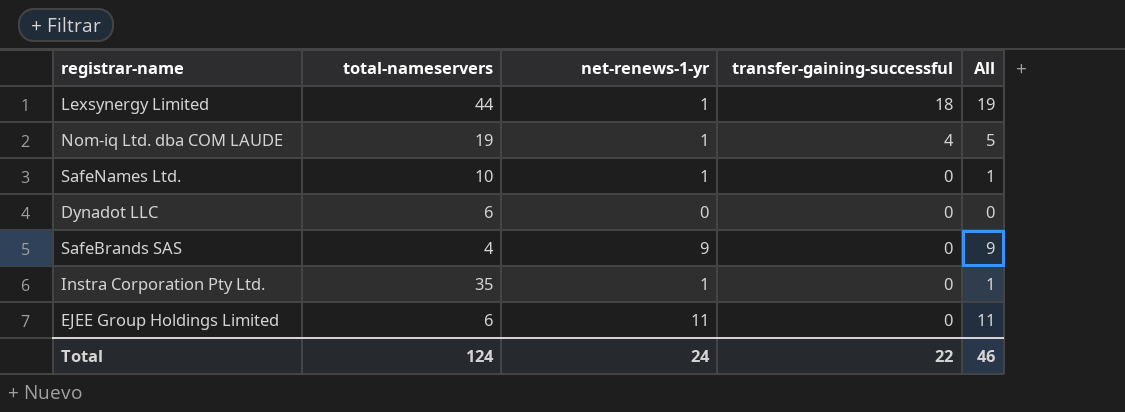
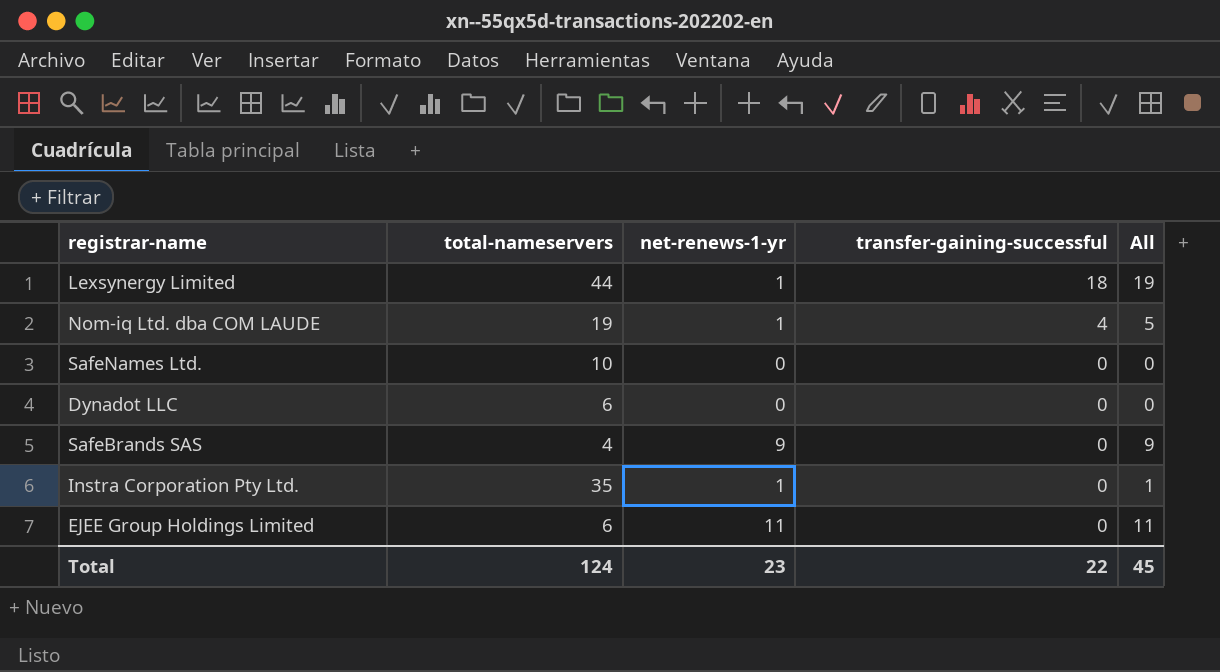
SafeNames Ltd. | net-renews-1-yr: 1 -> 0
SafeNames Ltd. | All: 1 -> 0
Total | net-renews-1-yr: 24 -> 23
Total | All: 46 -> 45

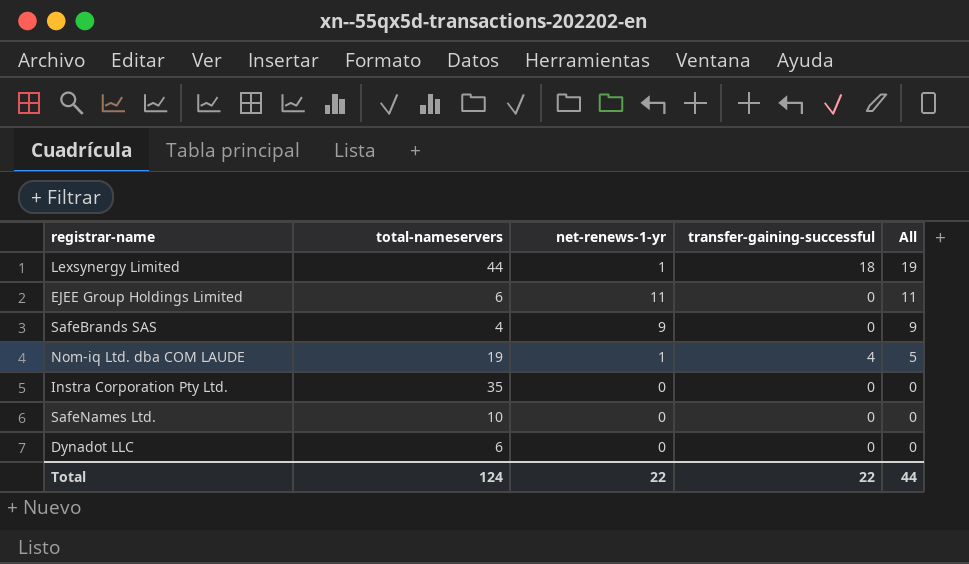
row order: transfer-gaining-successful descending -> All descending
Instra Corporation Pty Ltd. | net-renews-1-yr: 1 -> 0
Instra Corporation Pty Ltd. | All: 1 -> 0
Total | net-renews-1-yr: 23 -> 22
Total | All: 45 -> 44

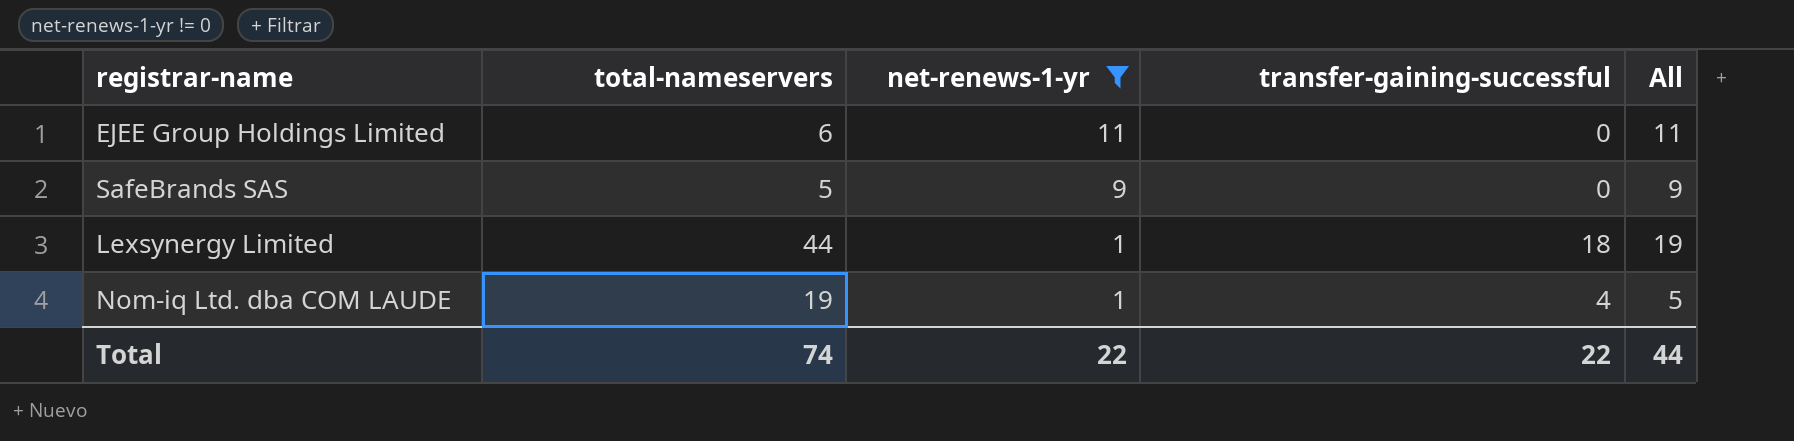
filter: none -> net-renews-1-yr != 0
row order: All descending -> net-renews-1-yr descending
SafeBrands SAS | total-nameservers: 4 -> 5
Total | total-nameservers: 124 -> 74

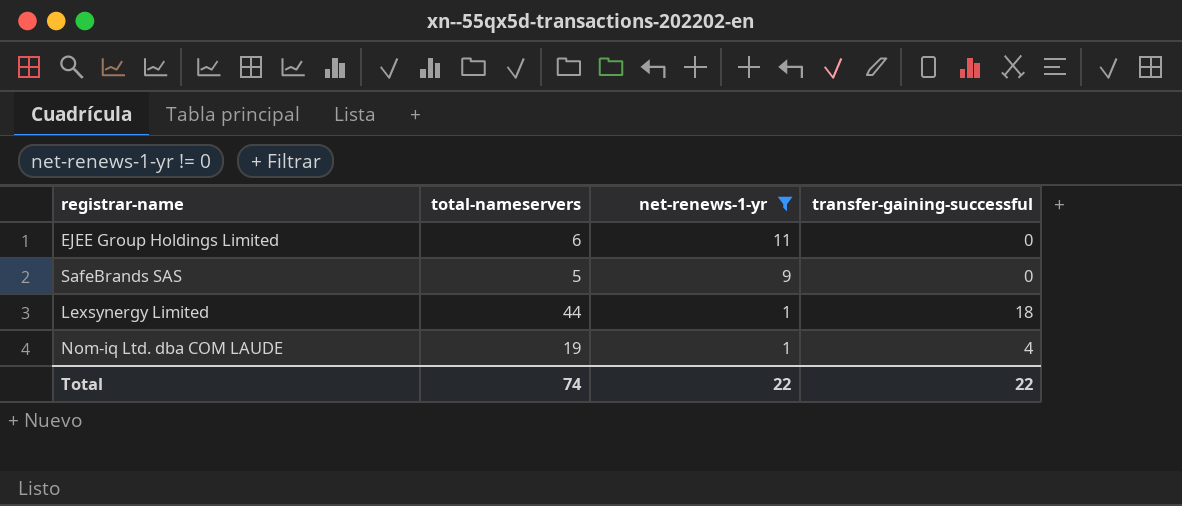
column All | formula: [net-renews-1-yr] + [transfer-gaining-successful] -> none

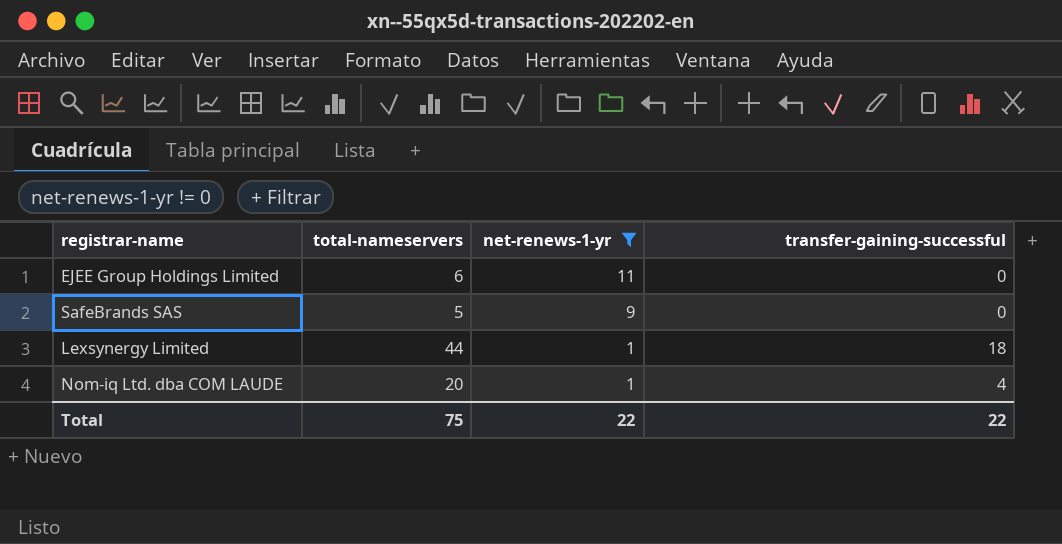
Nom-iq Ltd. dba COM LAUDE | total-nameservers: 19 -> 20
Total | total-nameservers: 74 -> 75

